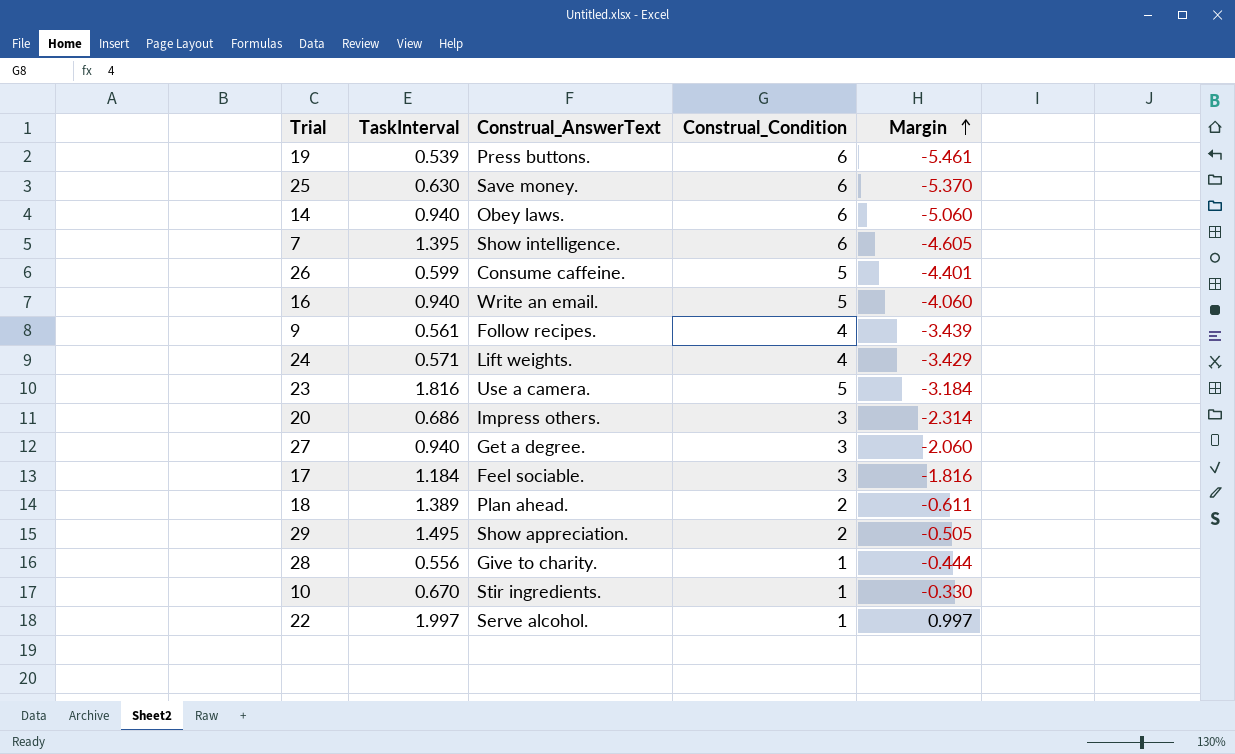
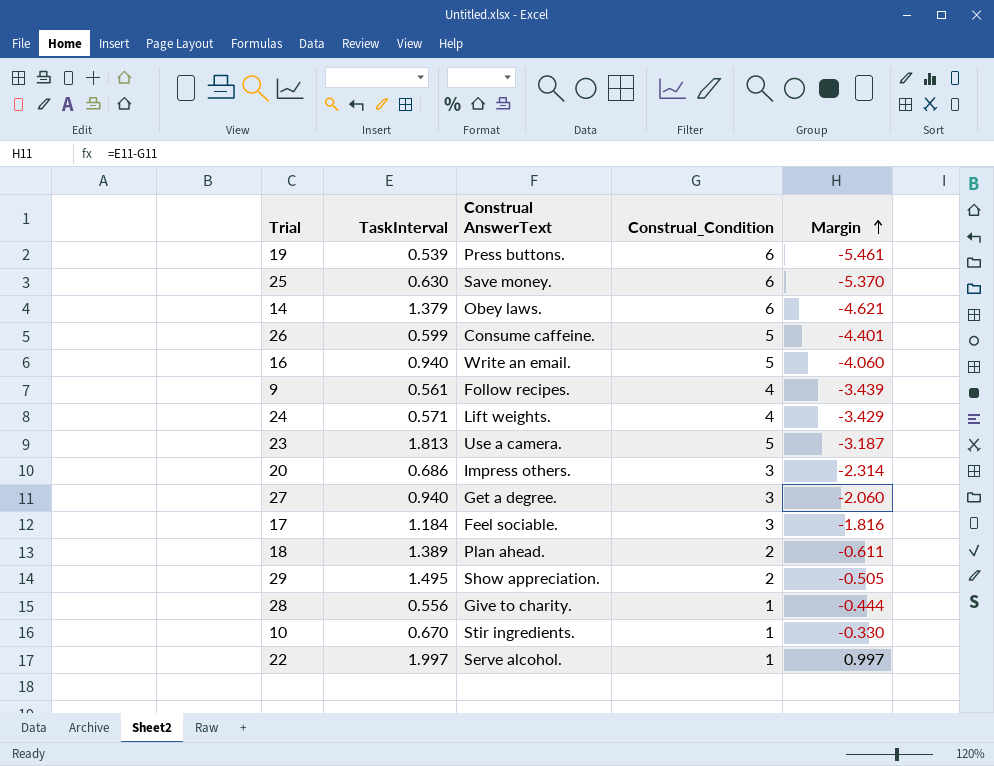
column name: Construal_AnswerText -> Construal AnswerText
row 7: 1.395 | Show intelligence. | 6 | -4.605 -> none
14 | TaskInterval: 0.940 -> 1.379
14 | Margin: -5.060 -> -4.621
23 | TaskInterval: 1.816 -> 1.813
23 | Margin: -3.184 -> -3.187

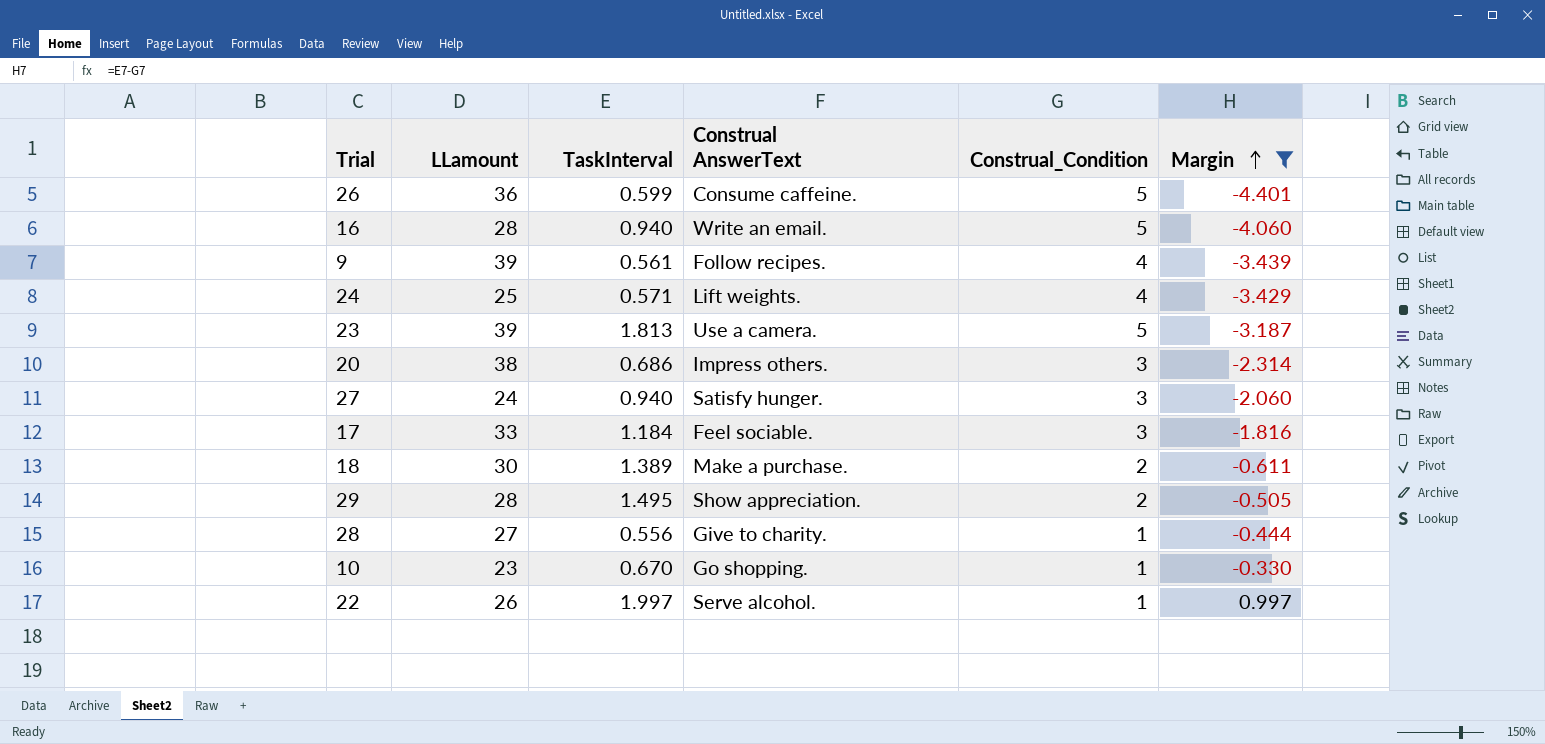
filter: none -> Margin >= -4.401
column LLamount | position: none -> 2
27 | Construal AnswerText: Get a degree. -> Satisfy hunger.
18 | Construal AnswerText: Plan ahead. -> Make a purchase.
10 | Construal AnswerText: Stir ingredients. -> Go shopping.

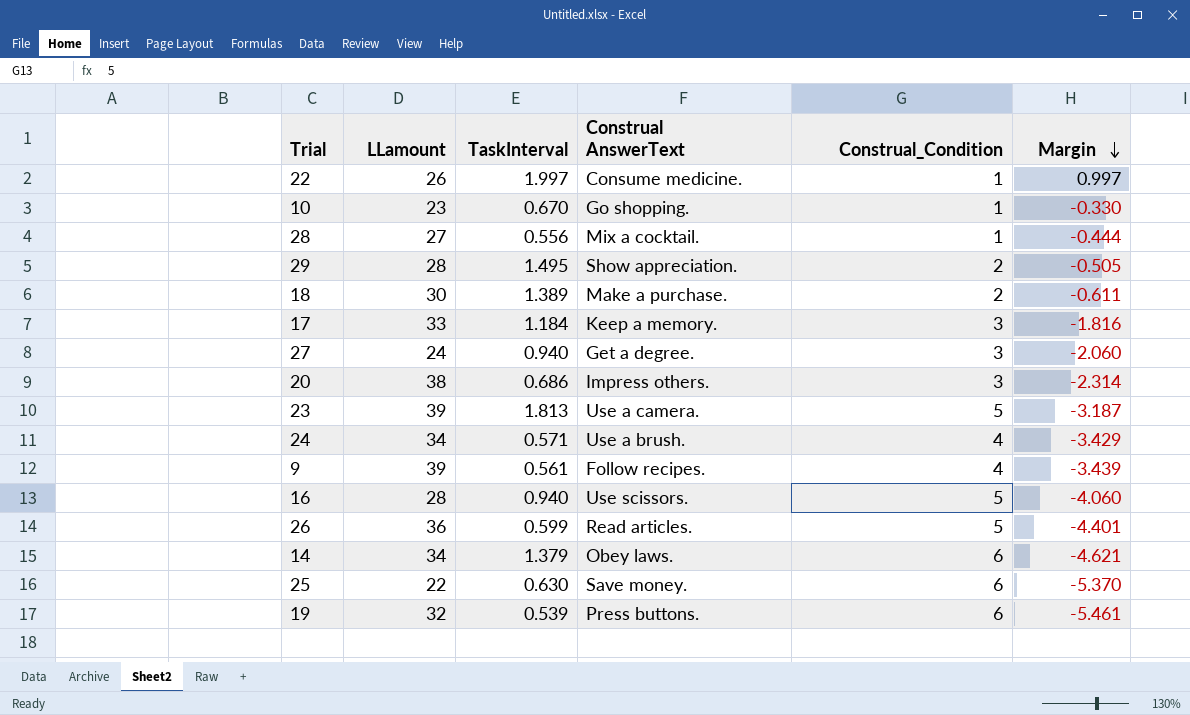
filter: Margin >= -4.401 -> none
row order: Margin ascending -> Margin descending
22 | Construal AnswerText: Serve alcohol. -> Consume medicine.
28 | Construal AnswerText: Give to charity. -> Mix a cocktail.
17 | Construal AnswerText: Feel sociable. -> Keep a memory.
27 | Construal AnswerText: Satisfy hunger. -> Get a degree.
24 | LLamount: 25 -> 34
24 | Construal AnswerText: Lift weights. -> Use a brush.
16 | Construal AnswerText: Write an email. -> Use scissors.
26 | Construal AnswerText: Consume caffeine. -> Read articles.

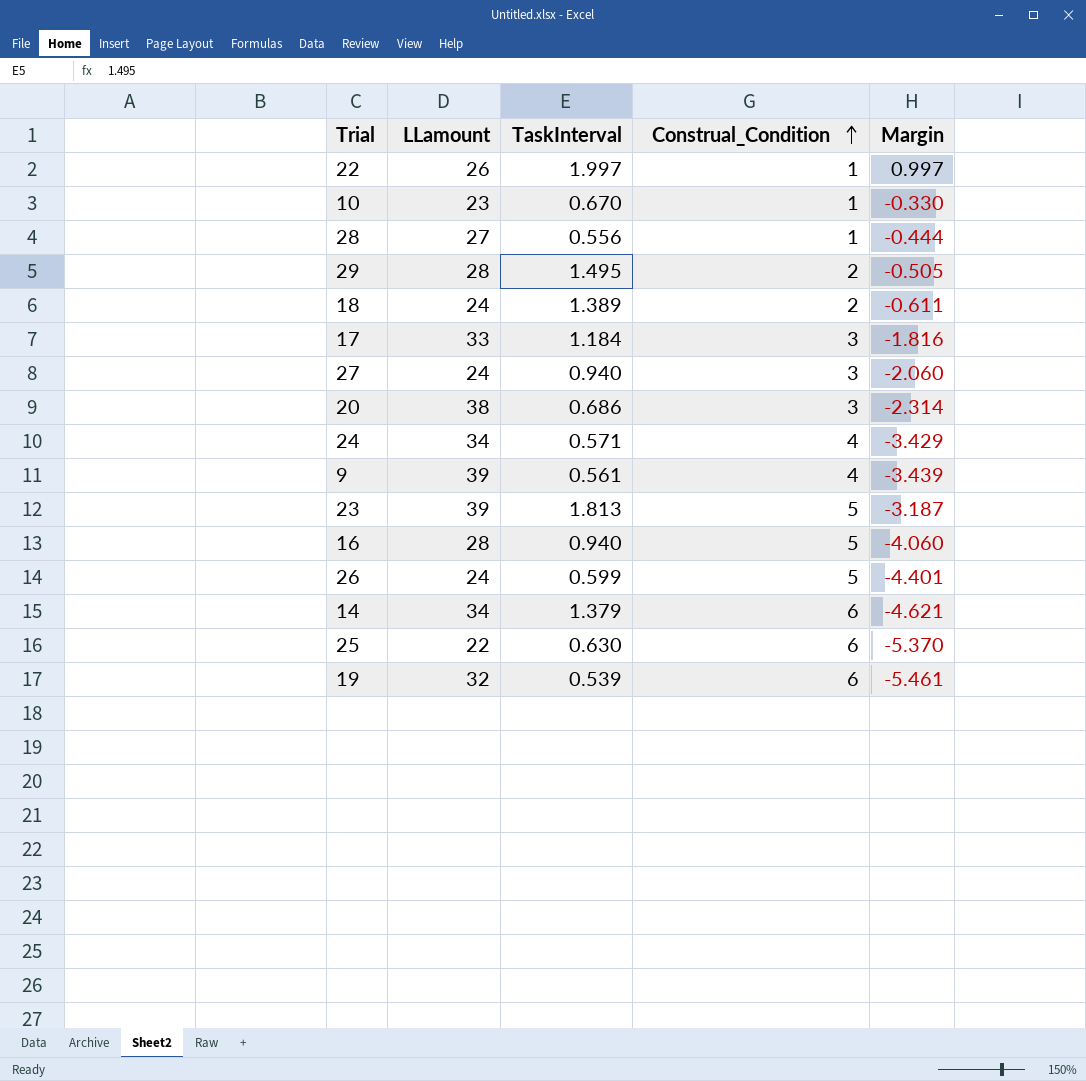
row order: Margin descending -> Construal_Condition ascending
column Construal AnswerText | position: 4 -> none
18 | LLamount: 30 -> 24
26 | LLamount: 36 -> 24

